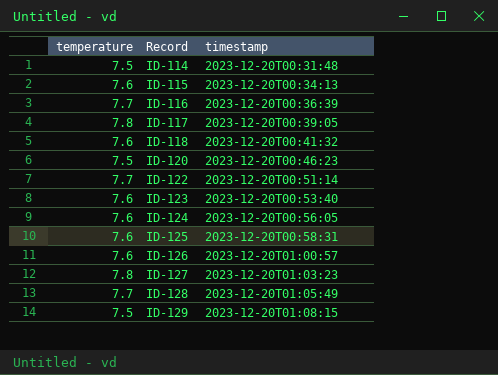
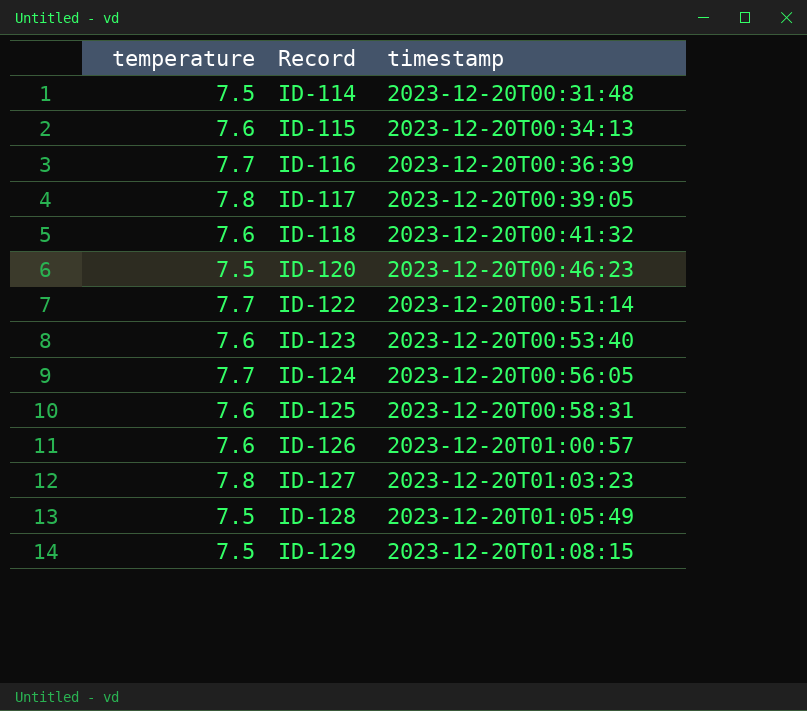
ID-124 | temperature: 7.6 -> 7.7
ID-128 | temperature: 7.7 -> 7.5

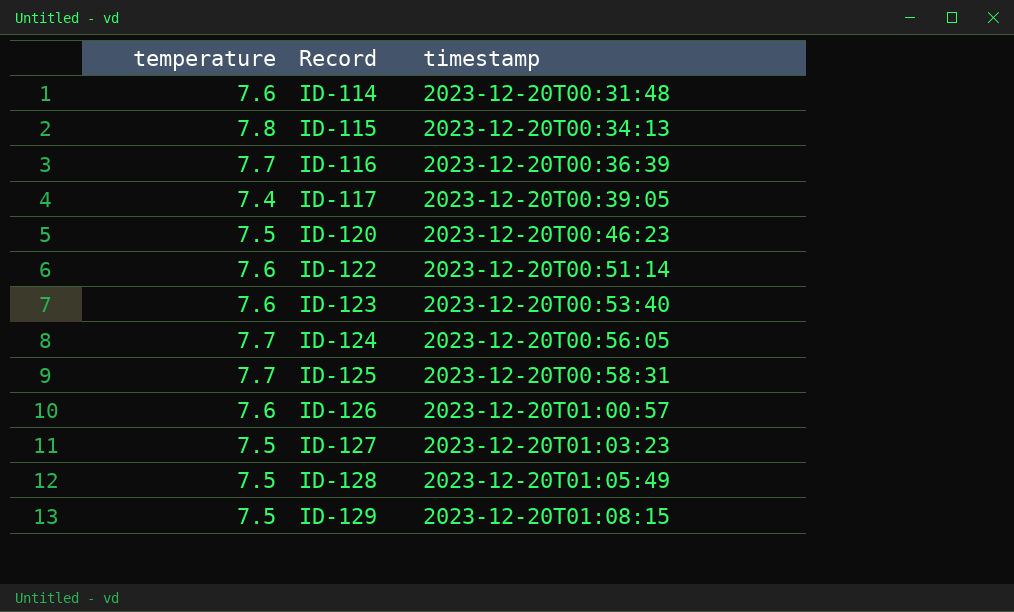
row ID-118: 7.6 | 2023-12-20T00:41:32 -> none
ID-114 | temperature: 7.5 -> 7.6
ID-115 | temperature: 7.6 -> 7.8
ID-117 | temperature: 7.8 -> 7.4
ID-122 | temperature: 7.7 -> 7.6
ID-125 | temperature: 7.6 -> 7.7
ID-127 | temperature: 7.8 -> 7.5

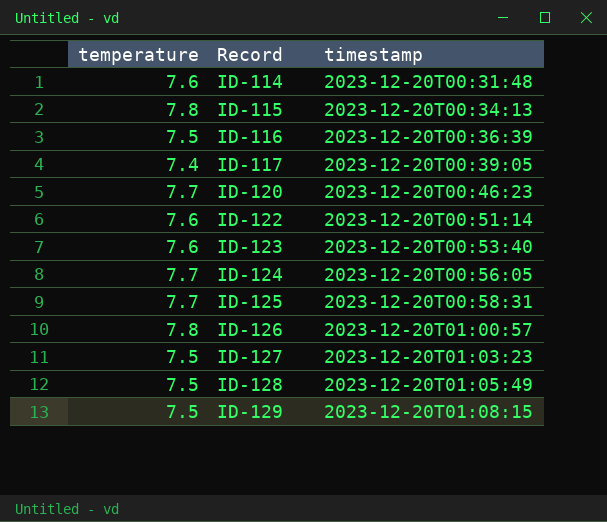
ID-116 | temperature: 7.7 -> 7.5
ID-120 | temperature: 7.5 -> 7.7
ID-126 | temperature: 7.6 -> 7.8

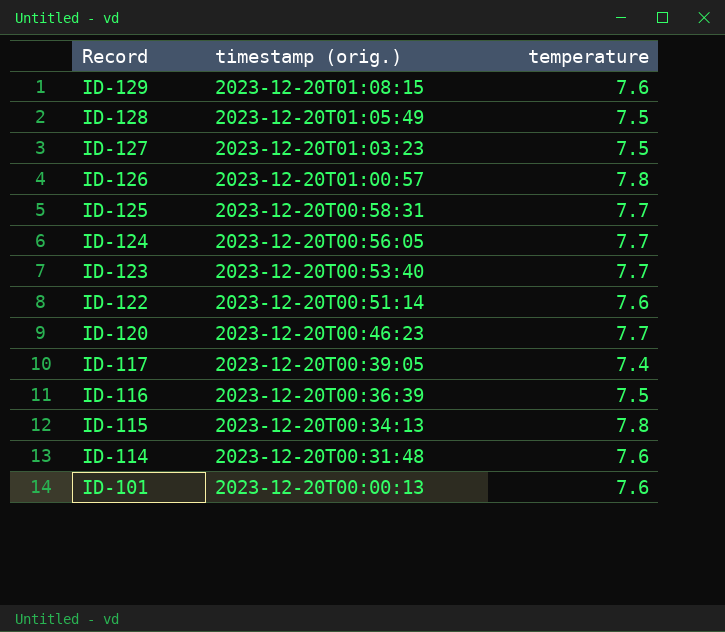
row order: Record ascending -> Record descending
column name: timestamp -> timestamp (orig.)
column temperature | position: 1 -> 3
ID-129 | temperature: 7.5 -> 7.6
ID-123 | temperature: 7.6 -> 7.7
row ID-101: none -> 2023-12-20T00:00:13 | 7.6

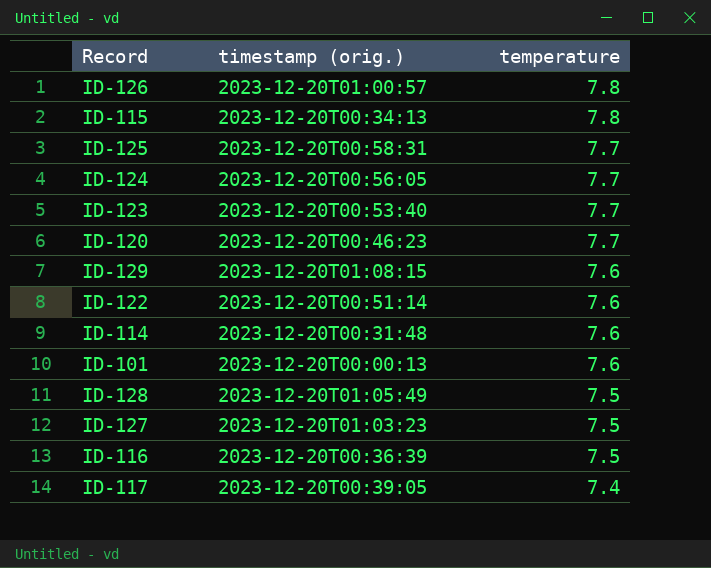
row order: Record descending -> temperature descending

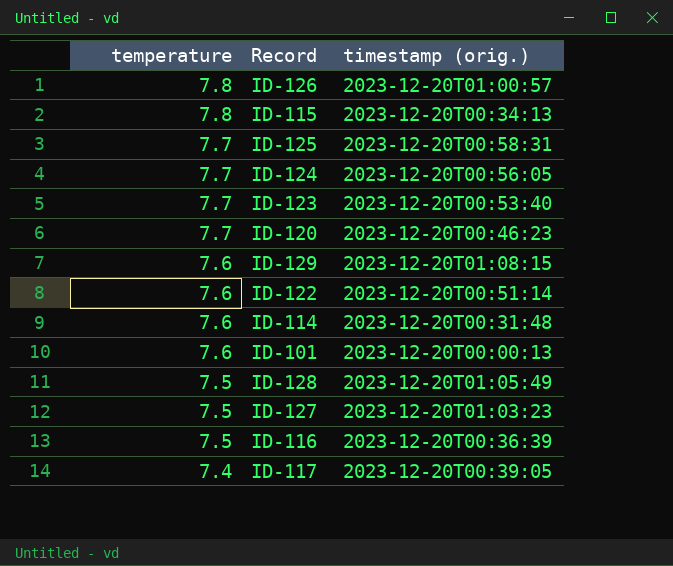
column temperature | position: 3 -> 1

